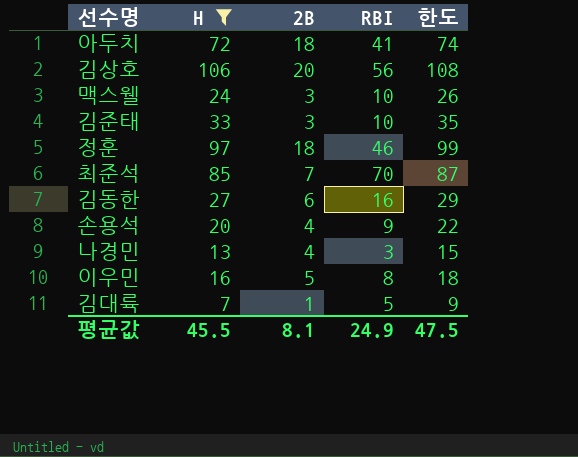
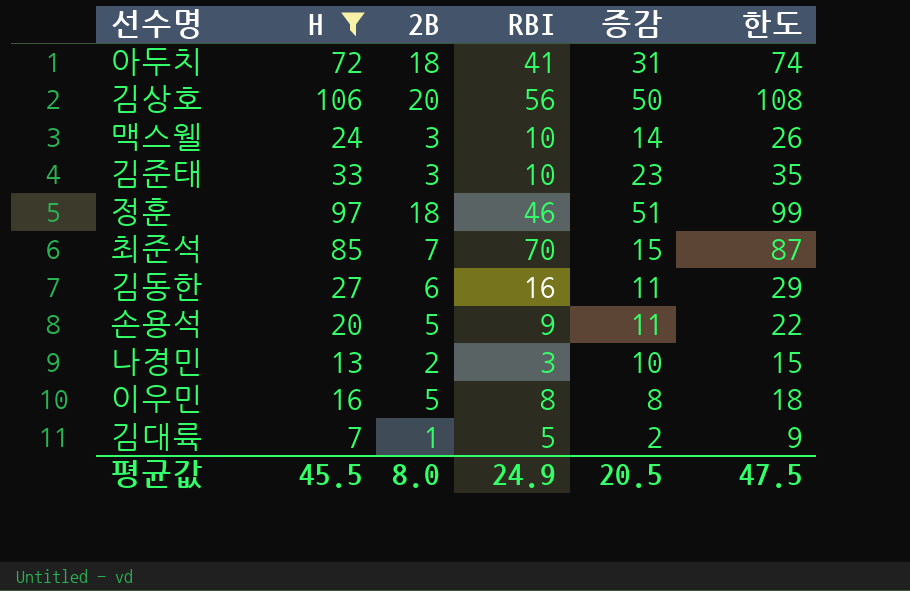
column 증감 | formula: none -> [H] - [RBI]
손용석 | 2B: 4 -> 5
나경민 | 2B: 4 -> 2
평균값 | 2B: 8.1 -> 8.0

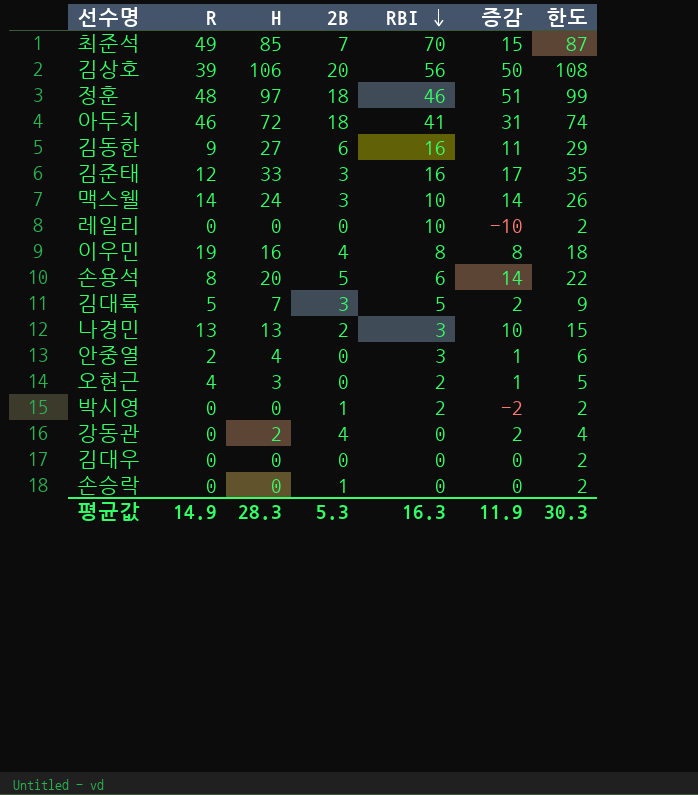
filter: H >= 7 -> none
row order: none -> RBI descending
column R | position: none -> 2
김준태 | RBI: 10 -> 16
김준태 | 증감: 23 -> 17
이우민 | 2B: 5 -> 4
손용석 | RBI: 9 -> 6
손용석 | 증감: 11 -> 14
김대륙 | 2B: 1 -> 3
평균값 | H: 45.5 -> 28.3
평균값 | 2B: 8.0 -> 5.3
평균값 | RBI: 24.9 -> 16.3
평균값 | 증감: 20.5 -> 11.9
평균값 | 한도: 47.5 -> 30.3

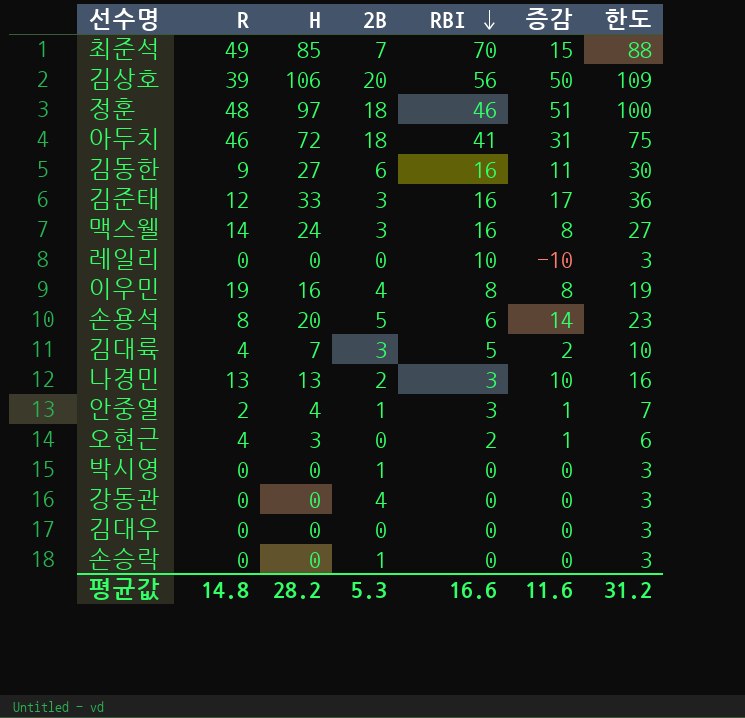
column 한도 | formula: [H] + 2 -> [H] + 3
맥스웰 | RBI: 10 -> 16
맥스웰 | 증감: 14 -> 8
김대륙 | R: 5 -> 4
안중열 | 2B: 0 -> 1
박시영 | RBI: 2 -> 0
박시영 | 증감: -2 -> 0
강동관 | H: 2 -> 0
강동관 | 증감: 2 -> 0
평균값 | R: 14.9 -> 14.8
평균값 | H: 28.3 -> 28.2
평균값 | RBI: 16.3 -> 16.6
평균값 | 증감: 11.9 -> 11.6
평균값 | 한도: 30.3 -> 31.2

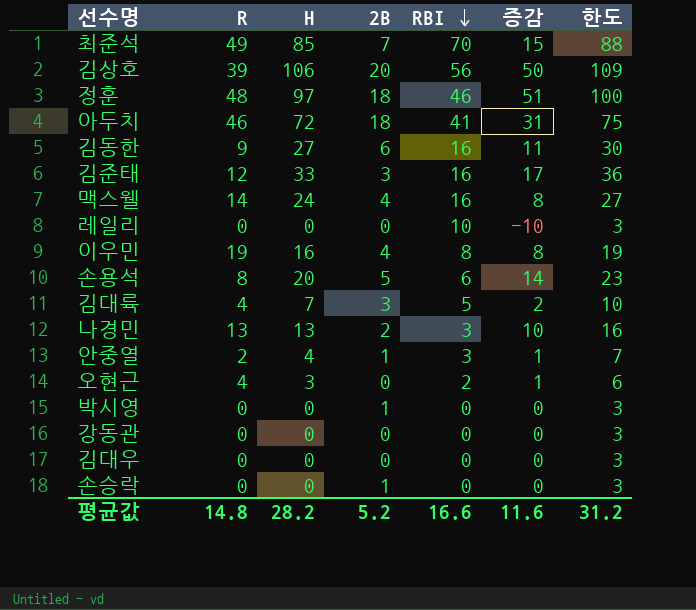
맥스웰 | 2B: 3 -> 4
강동관 | 2B: 4 -> 0
평균값 | 2B: 5.3 -> 5.2

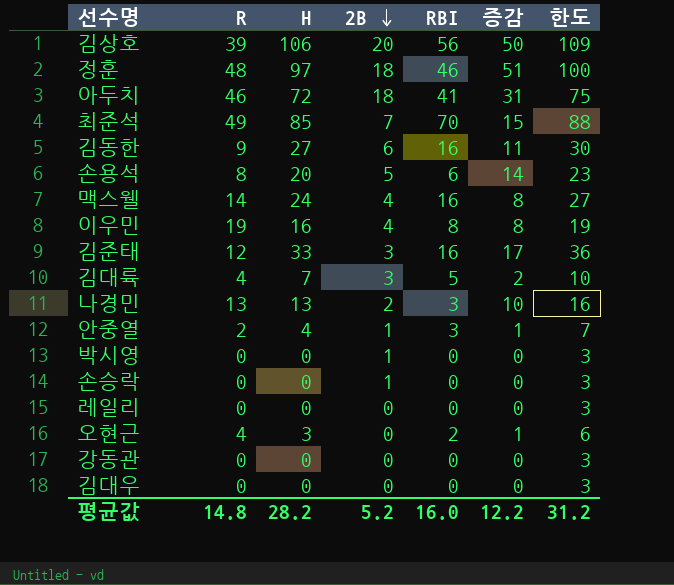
row order: RBI descending -> 2B descending
레일리 | RBI: 10 -> 0
레일리 | 증감: -10 -> 0
평균값 | RBI: 16.6 -> 16.0
평균값 | 증감: 11.6 -> 12.2

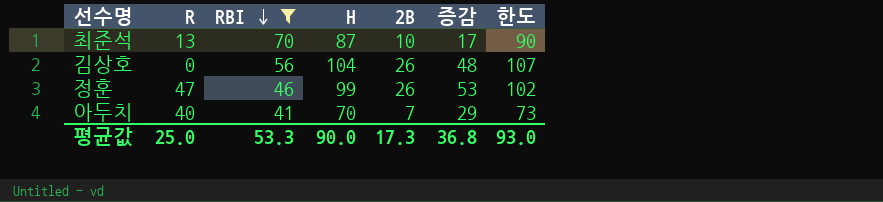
filter: none -> RBI >= 41
row order: 2B descending -> RBI descending
column RBI | position: 5 -> 3
최준석 | R: 49 -> 13
최준석 | H: 85 -> 87
최준석 | 2B: 7 -> 10
최준석 | 증감: 15 -> 17
최준석 | 한도: 88 -> 90
김상호 | R: 39 -> 0
김상호 | H: 106 -> 104
김상호 | 2B: 20 -> 26
김상호 | 증감: 50 -> 48
김상호 | 한도: 109 -> 107
정훈 | R: 48 -> 47
정훈 | H: 97 -> 99
정훈 | 2B: 18 -> 26
정훈 | 증감: 51 -> 53
정훈 | 한도: 100 -> 102
아두치 | R: 46 -> 40
아두치 | H: 72 -> 70
아두치 | 2B: 18 -> 7
아두치 | 증감: 31 -> 29
아두치 | 한도: 75 -> 73
평균값 | R: 14.8 -> 25.0
평균값 | RBI: 16.0 -> 53.3
평균값 | H: 28.2 -> 90.0
평균값 | 2B: 5.2 -> 17.3
평균값 | 증감: 12.2 -> 36.8
평균값 | 한도: 31.2 -> 93.0

